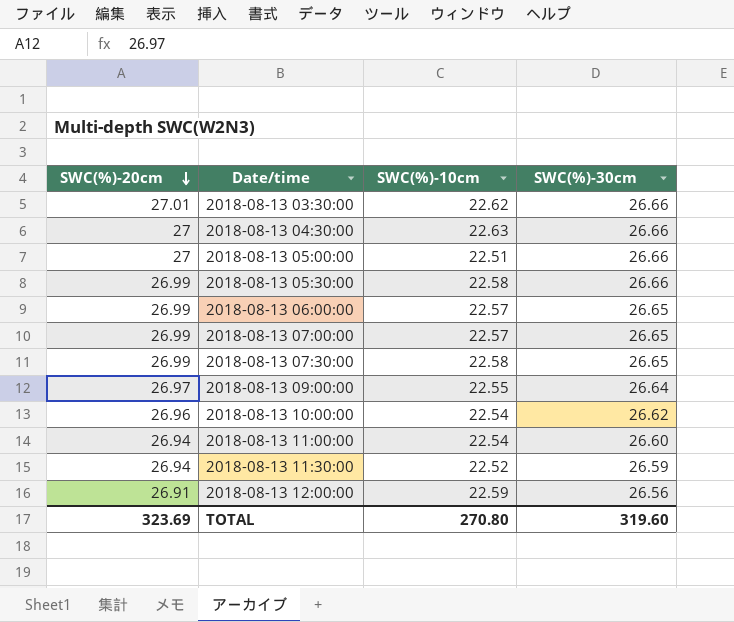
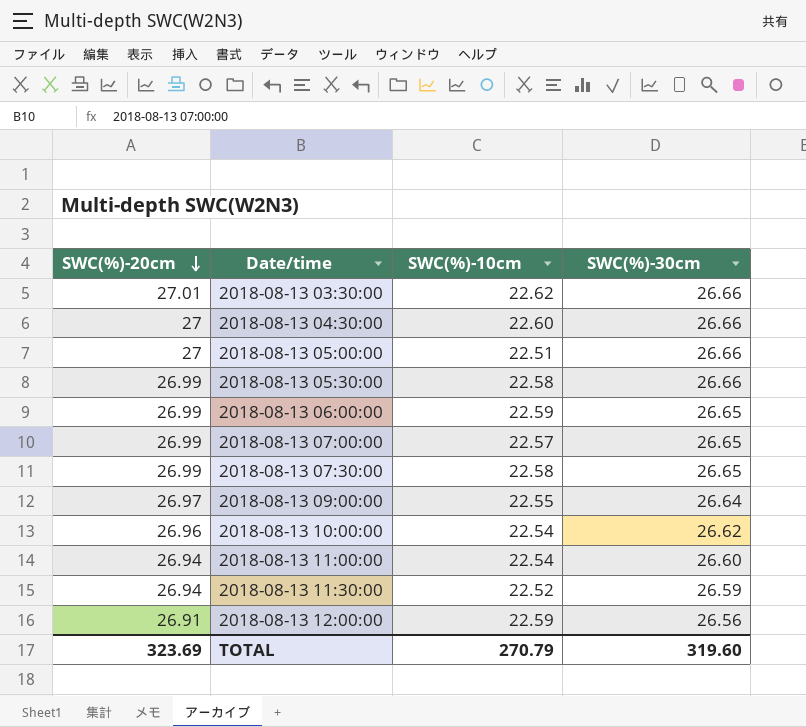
2018-08-13 04:30:00 | SWC(%)-10cm: 22.63 -> 22.60
2018-08-13 06:00:00 | SWC(%)-10cm: 22.57 -> 22.59
TOTAL | SWC(%)-10cm: 270.80 -> 270.79

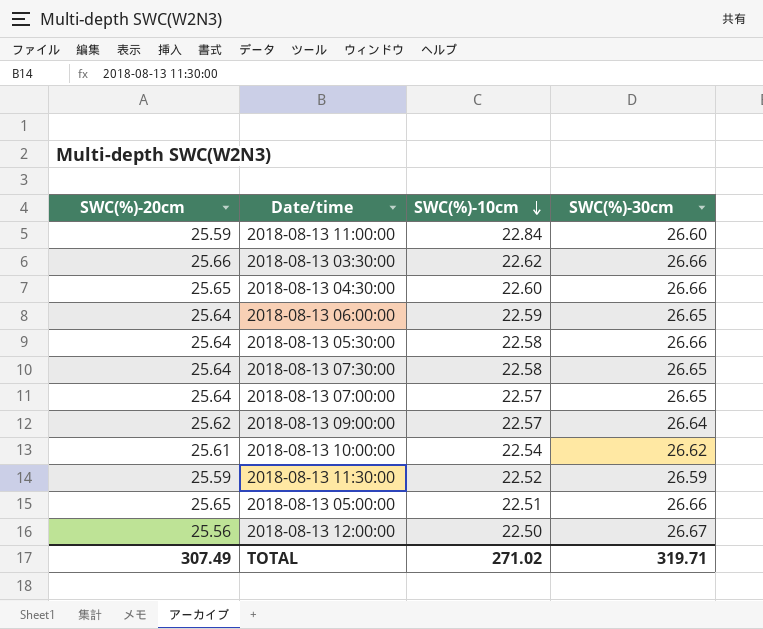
row order: SWC(%)-20cm descending -> SWC(%)-10cm descending
2018-08-13 11:00:00 | SWC(%)-20cm: 26.94 -> 25.59
2018-08-13 11:00:00 | SWC(%)-10cm: 22.54 -> 22.84
2018-08-13 03:30:00 | SWC(%)-20cm: 27.01 -> 25.66
2018-08-13 04:30:00 | SWC(%)-20cm: 27 -> 25.65
2018-08-13 06:00:00 | SWC(%)-20cm: 26.99 -> 25.64
2018-08-13 05:30:00 | SWC(%)-20cm: 26.99 -> 25.64
2018-08-13 07:30:00 | SWC(%)-20cm: 26.99 -> 25.64
2018-08-13 07:00:00 | SWC(%)-20cm: 26.99 -> 25.64
2018-08-13 09:00:00 | SWC(%)-20cm: 26.97 -> 25.62
2018-08-13 09:00:00 | SWC(%)-10cm: 22.55 -> 22.57
2018-08-13 10:00:00 | SWC(%)-20cm: 26.96 -> 25.61
2018-08-13 11:30:00 | SWC(%)-20cm: 26.94 -> 25.59
2018-08-13 05:00:00 | SWC(%)-20cm: 27 -> 25.65
2018-08-13 12:00:00 | SWC(%)-20cm: 26.91 -> 25.56
2018-08-13 12:00:00 | SWC(%)-10cm: 22.59 -> 22.50
2018-08-13 12:00:00 | SWC(%)-30cm: 26.56 -> 26.67
TOTAL | SWC(%)-20cm: 323.69 -> 307.49
TOTAL | SWC(%)-10cm: 270.79 -> 271.02
TOTAL | SWC(%)-30cm: 319.60 -> 319.71

